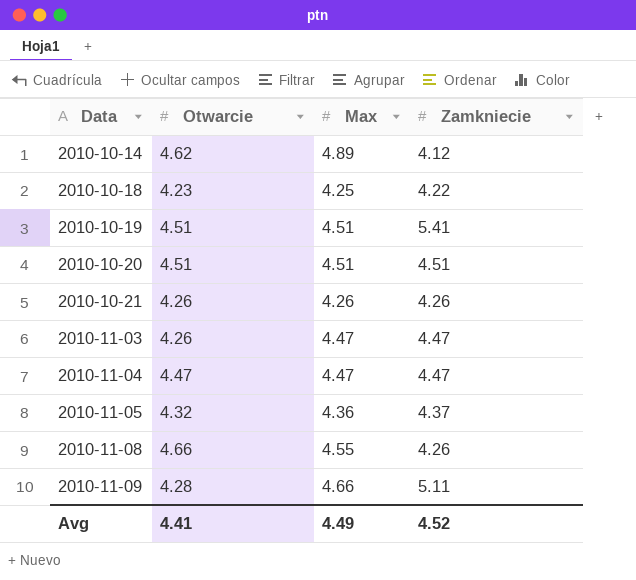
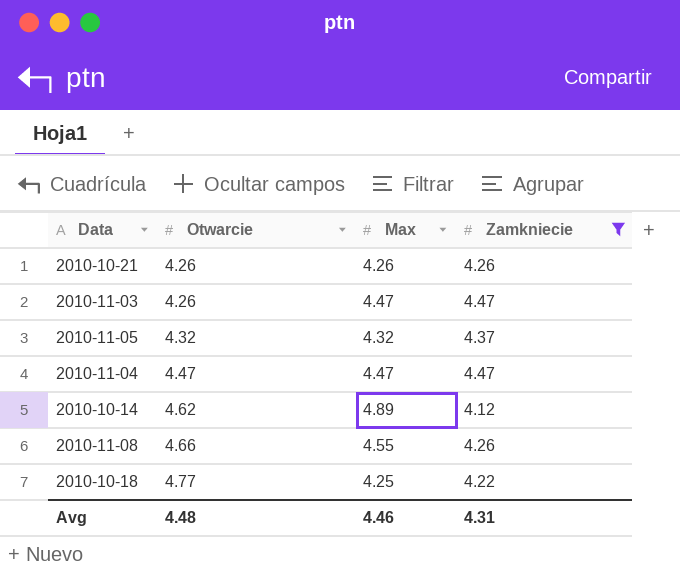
filter: none -> Zamkniecie <= 4.47
row order: Data ascending -> Otwarcie ascending
2010-11-05 | Max: 4.36 -> 4.32
2010-10-18 | Otwarcie: 4.23 -> 4.77
Avg | Otwarcie: 4.41 -> 4.48
Avg | Max: 4.49 -> 4.46
Avg | Zamkniecie: 4.52 -> 4.31

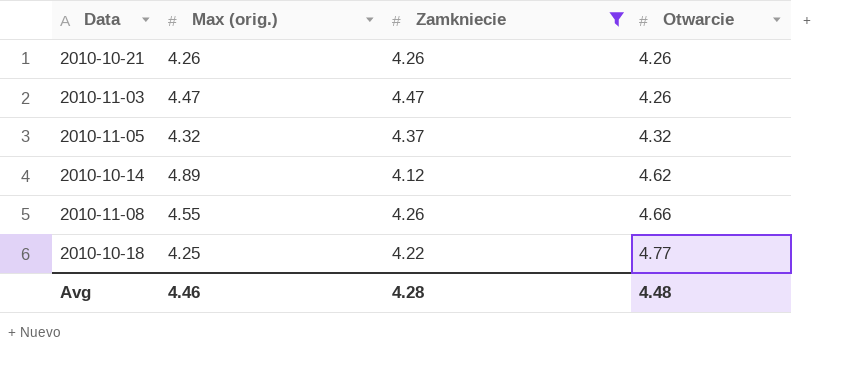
column name: Max -> Max (orig.)
column Otwarcie | position: 2 -> 4
row 2010-11-04: 4.47 | 4.47 | 4.47 -> none
Avg | Zamkniecie: 4.31 -> 4.28

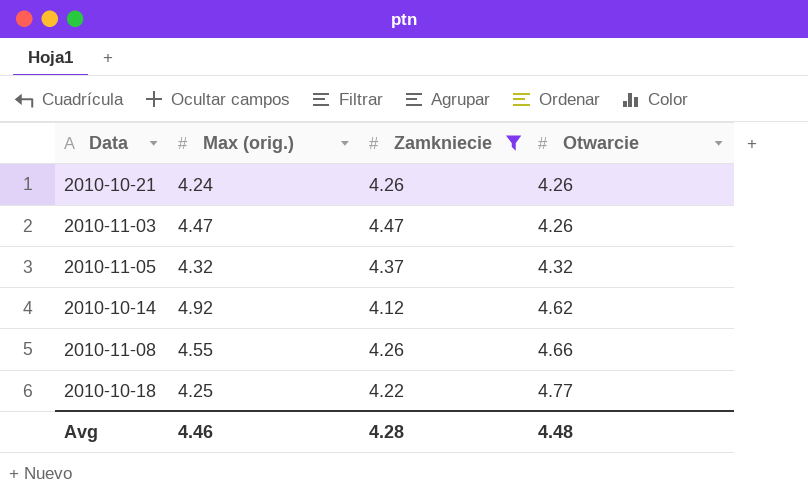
2010-10-21 | Max (orig.): 4.26 -> 4.24
2010-10-14 | Max (orig.): 4.89 -> 4.92

